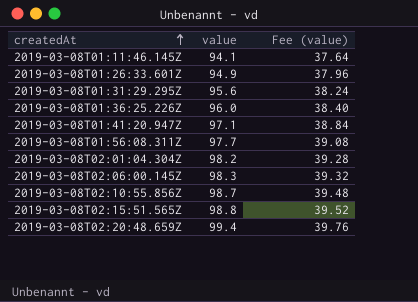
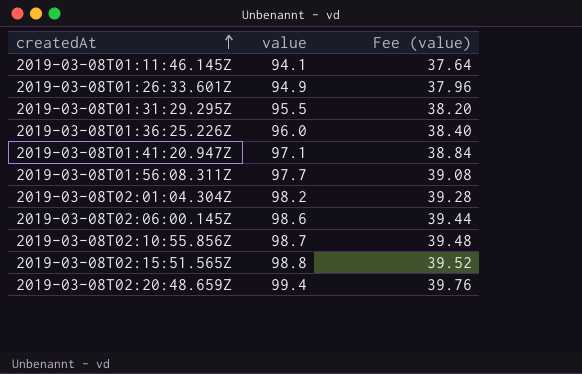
2019-03-08T01:31:29.295Z | value: 95.6 -> 95.5
2019-03-08T01:31:29.295Z | Fee (value): 38.24 -> 38.20
2019-03-08T02:06:00.145Z | value: 98.3 -> 98.6
2019-03-08T02:06:00.145Z | Fee (value): 39.32 -> 39.44

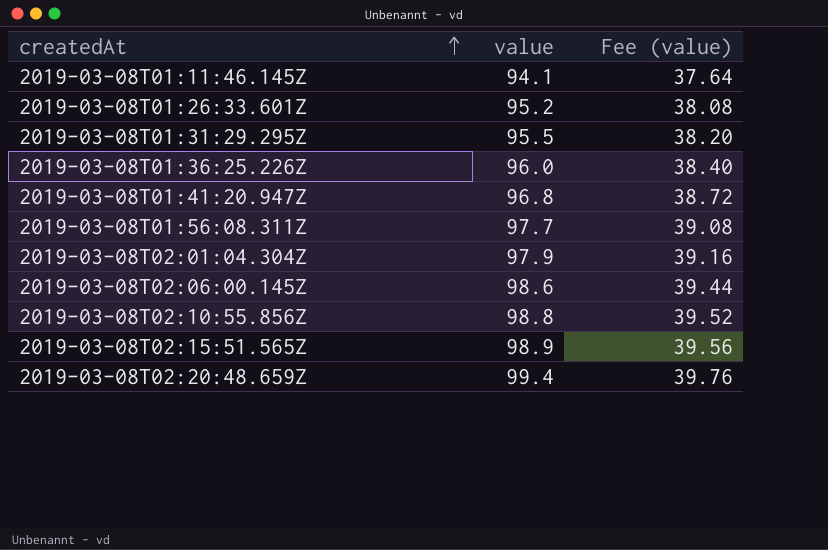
2019-03-08T01:26:33.601Z | value: 94.9 -> 95.2
2019-03-08T01:26:33.601Z | Fee (value): 37.96 -> 38.08
2019-03-08T01:41:20.947Z | value: 97.1 -> 96.8
2019-03-08T01:41:20.947Z | Fee (value): 38.84 -> 38.72
2019-03-08T02:01:04.304Z | value: 98.2 -> 97.9
2019-03-08T02:01:04.304Z | Fee (value): 39.28 -> 39.16
2019-03-08T02:10:55.856Z | value: 98.7 -> 98.8
2019-03-08T02:10:55.856Z | Fee (value): 39.48 -> 39.52
2019-03-08T02:15:51.565Z | value: 98.8 -> 98.9
2019-03-08T02:15:51.565Z | Fee (value): 39.52 -> 39.56

